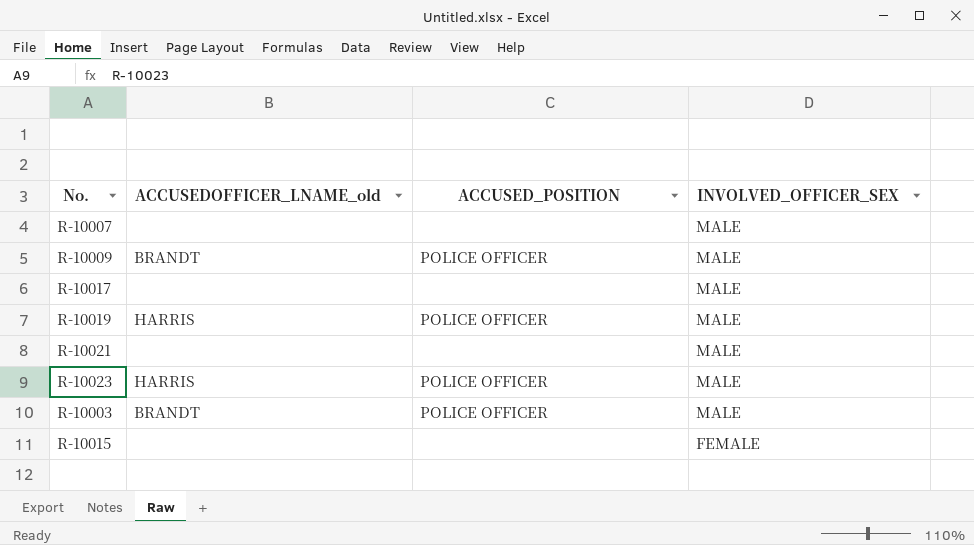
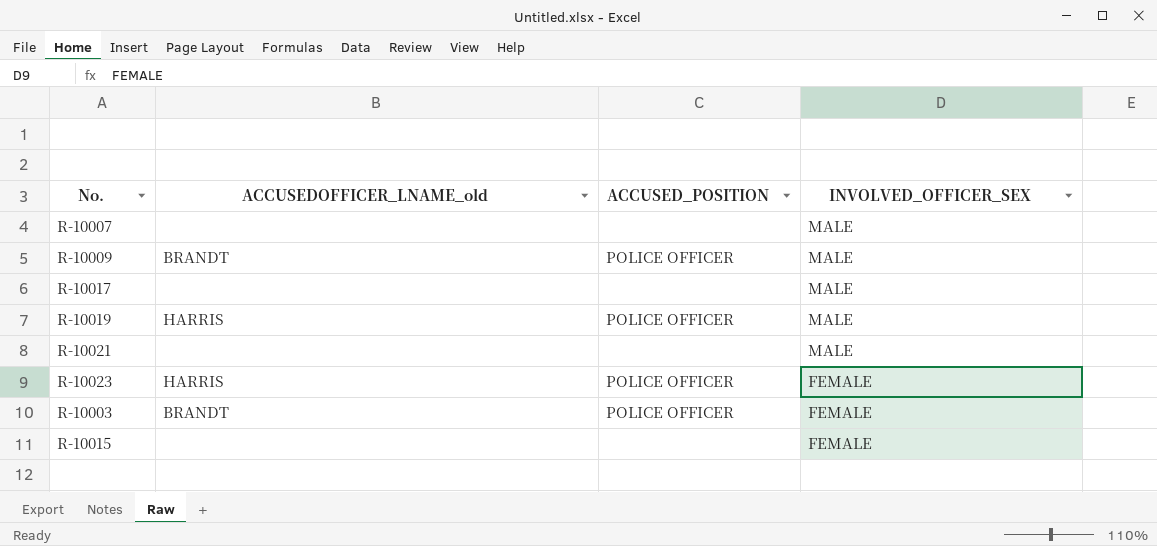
R-10023 | INVOLVED_OFFICER_SEX: MALE -> FEMALE
R-10003 | INVOLVED_OFFICER_SEX: MALE -> FEMALE

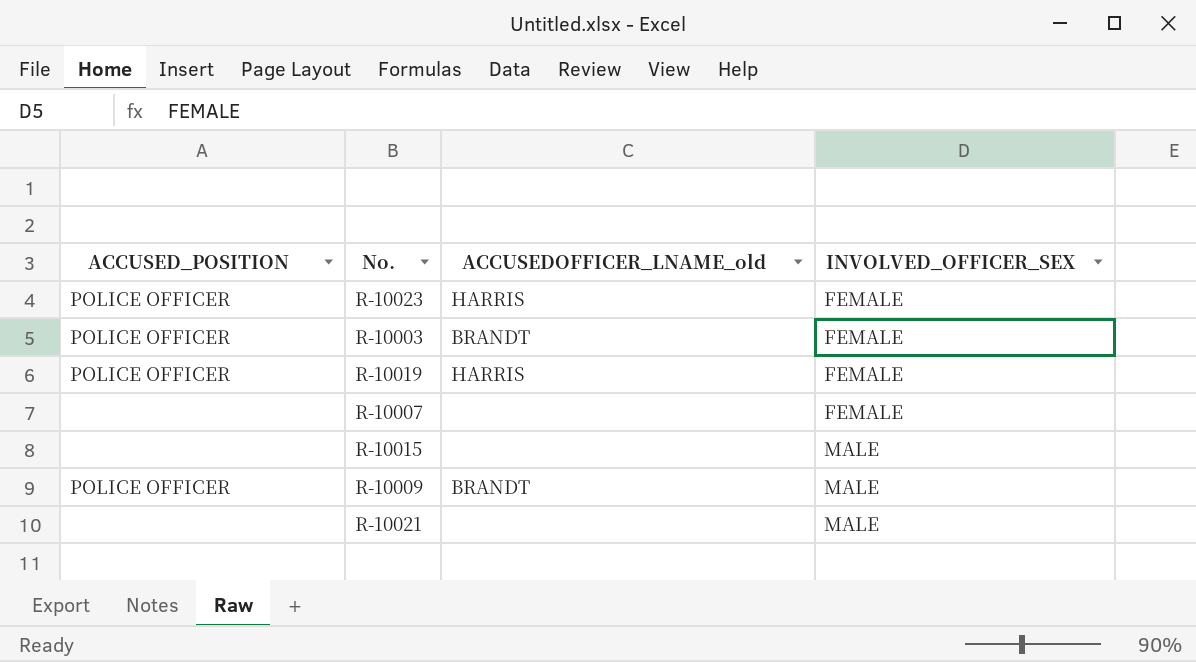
row order: INVOLVED_OFFICER_SEX descending -> INVOLVED_OFFICER_SEX ascending
column ACCUSED_POSITION | position: 3 -> 1
row R-10017: none | none | MALE -> none
R-10019 | INVOLVED_OFFICER_SEX: MALE -> FEMALE
R-10007 | INVOLVED_OFFICER_SEX: MALE -> FEMALE
R-10015 | INVOLVED_OFFICER_SEX: FEMALE -> MALE

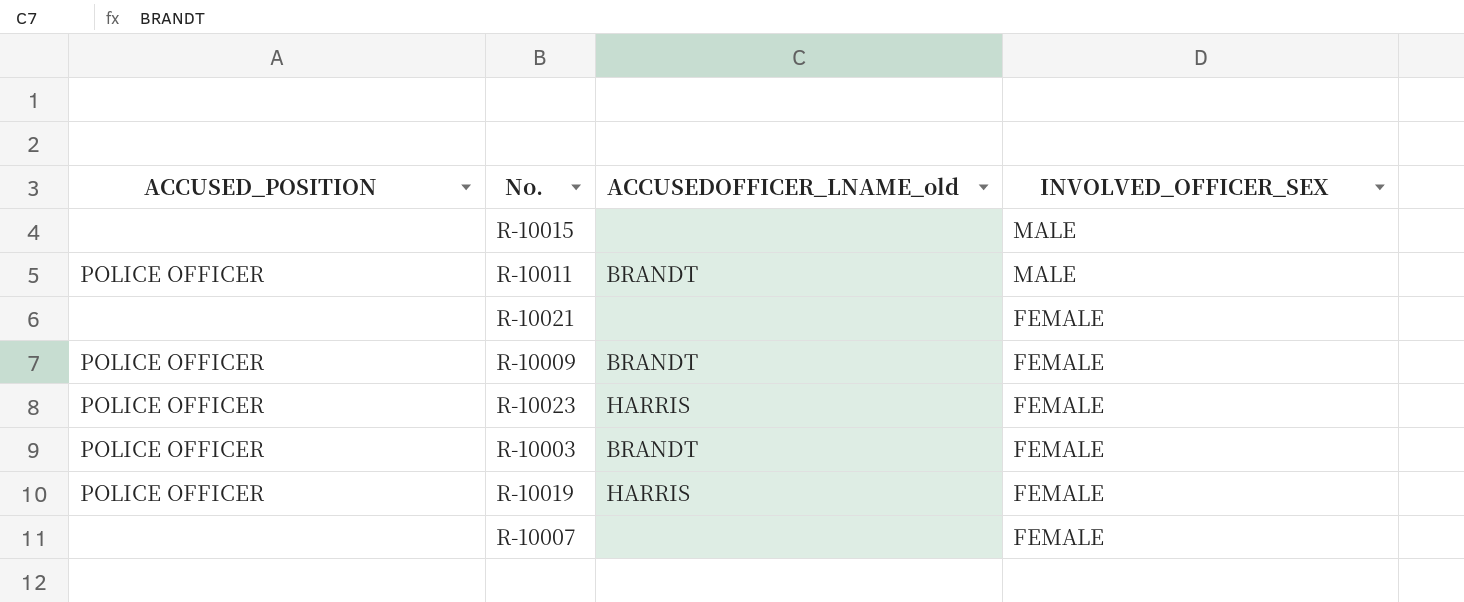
row order: INVOLVED_OFFICER_SEX ascending -> INVOLVED_OFFICER_SEX descending
row R-10011: none -> POLICE OFFICER | BRANDT | MALE
R-10021 | INVOLVED_OFFICER_SEX: MALE -> FEMALE
R-10009 | INVOLVED_OFFICER_SEX: MALE -> FEMALE

